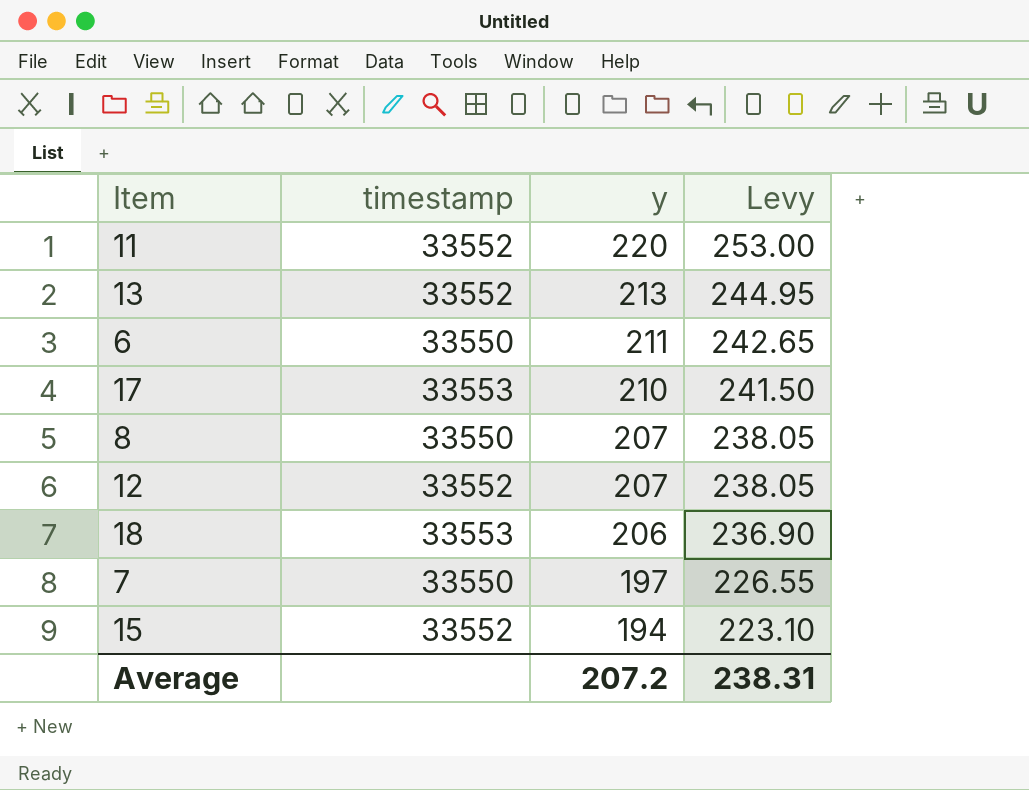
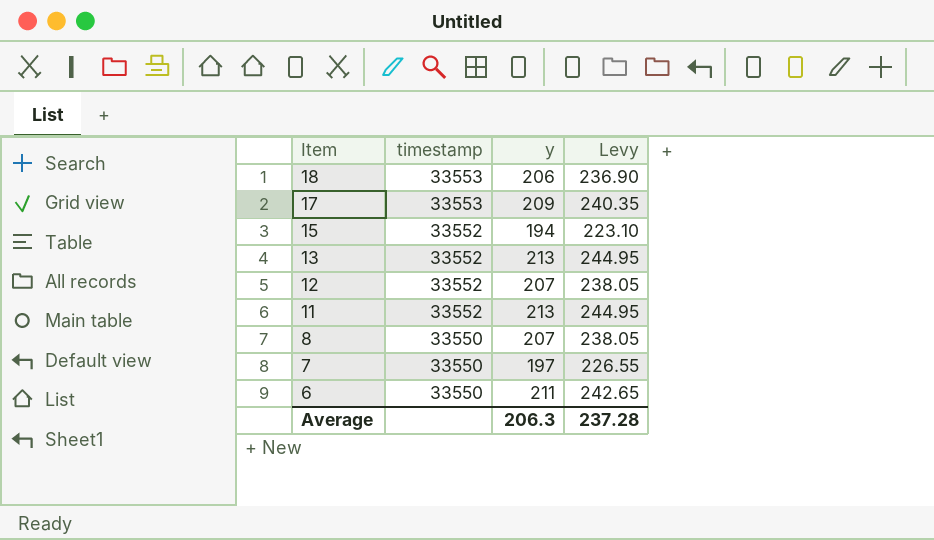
row order: y descending -> Item descending
17 | y: 210 -> 209
17 | Levy: 241.50 -> 240.35
11 | y: 220 -> 213
11 | Levy: 253.00 -> 244.95
Average | y: 207.2 -> 206.3
Average | Levy: 238.31 -> 237.28

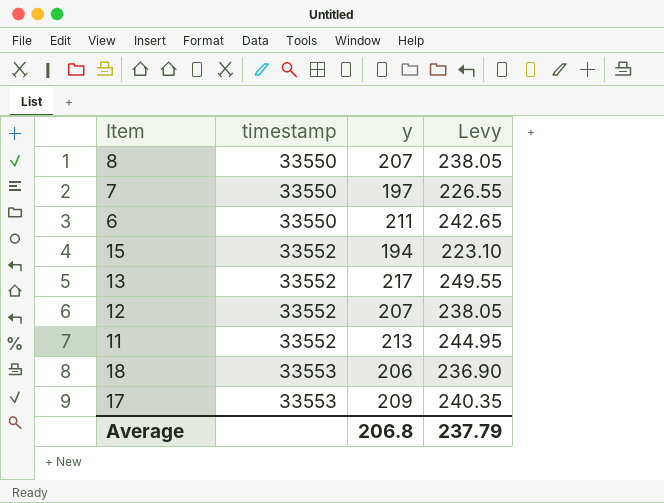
row order: Item descending -> timestamp ascending
13 | y: 213 -> 217
13 | Levy: 244.95 -> 249.55
Average | y: 206.3 -> 206.8
Average | Levy: 237.28 -> 237.79

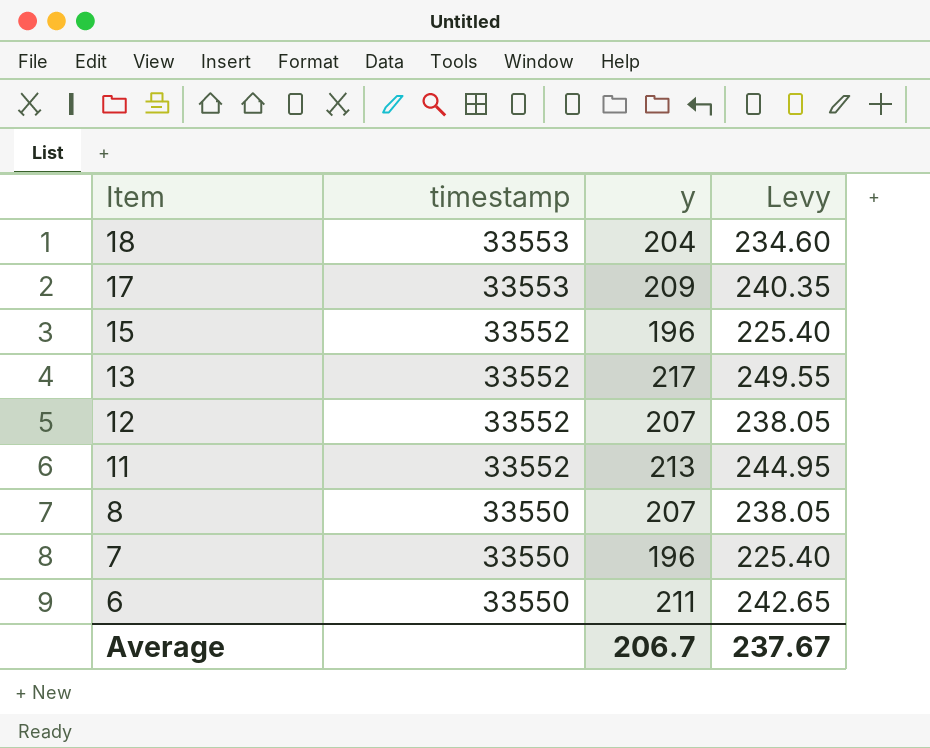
row order: timestamp ascending -> Item descending
18 | y: 206 -> 204
18 | Levy: 236.90 -> 234.60
15 | y: 194 -> 196
15 | Levy: 223.10 -> 225.40
7 | y: 197 -> 196
7 | Levy: 226.55 -> 225.40
Average | y: 206.8 -> 206.7
Average | Levy: 237.79 -> 237.67

